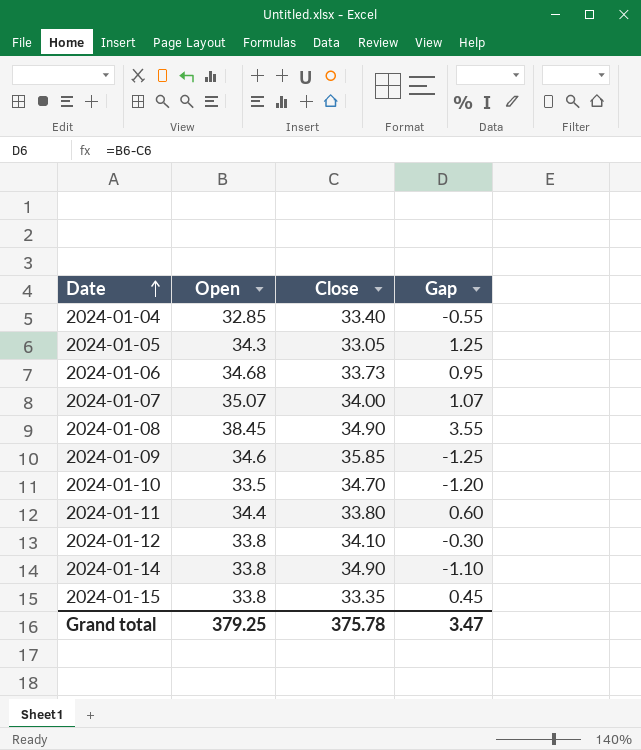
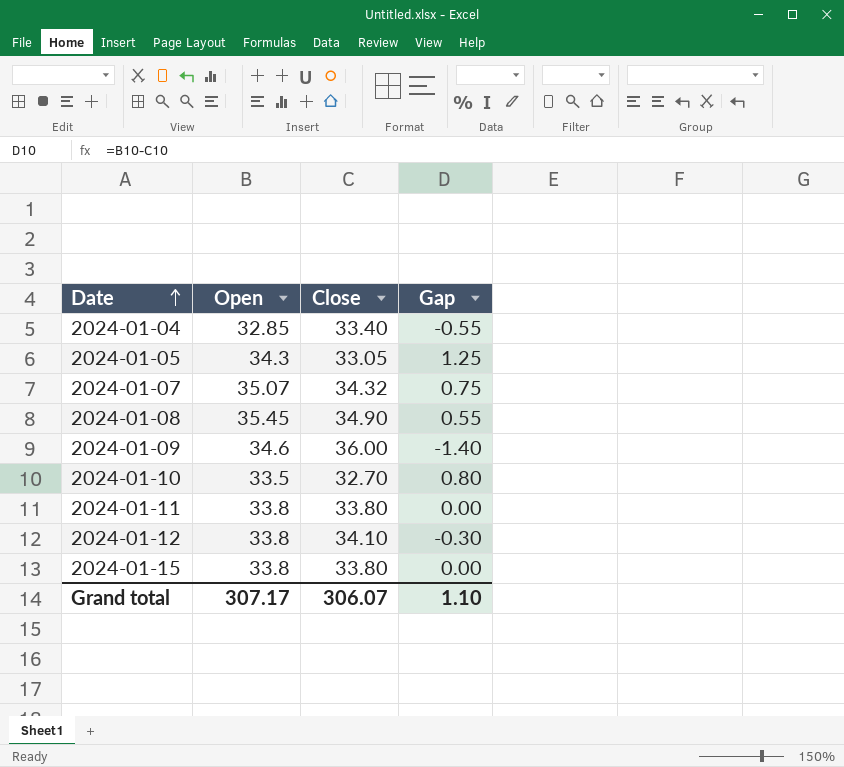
row 2024-01-06: 34.68 | 33.73 | 0.95 -> none
row 2024-01-14: 33.8 | 34.90 | -1.10 -> none
2024-01-07 | Close: 34.00 -> 34.32
2024-01-07 | Gap: 1.07 -> 0.75
2024-01-08 | Open: 38.45 -> 35.45
2024-01-08 | Gap: 3.55 -> 0.55
2024-01-09 | Close: 35.85 -> 36.00
2024-01-09 | Gap: -1.25 -> -1.40
2024-01-10 | Close: 34.70 -> 32.70
2024-01-10 | Gap: -1.20 -> 0.80
2024-01-11 | Open: 34.4 -> 33.8
2024-01-11 | Gap: 0.60 -> 0.00
2024-01-15 | Close: 33.35 -> 33.80
2024-01-15 | Gap: 0.45 -> 0.00
Grand total | Open: 379.25 -> 307.17
Grand total | Close: 375.78 -> 306.07
Grand total | Gap: 3.47 -> 1.10

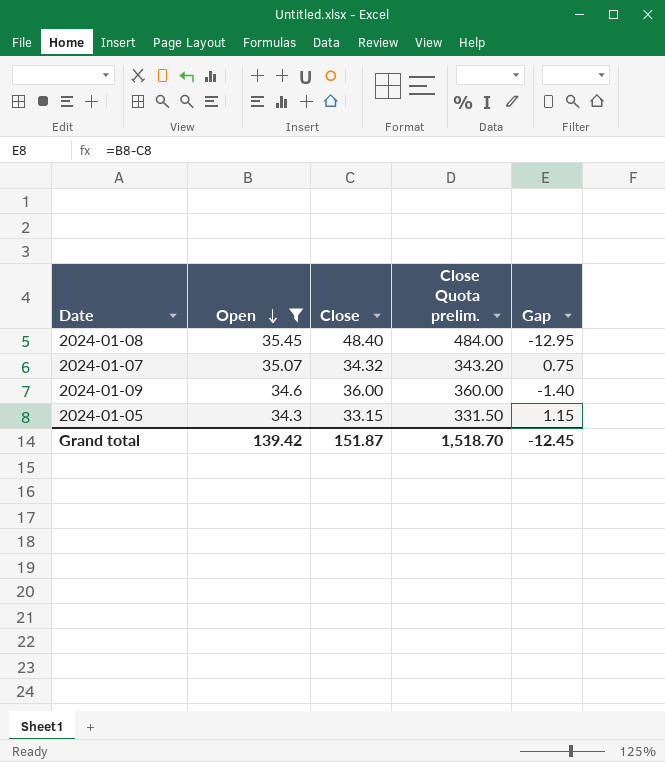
filter: none -> Open >= 34.3
row order: Date ascending -> Open descending
column Close Quota prelim. | formula: none -> [Close] * 10
2024-01-08 | Close: 34.90 -> 48.40
2024-01-08 | Gap: 0.55 -> -12.95
2024-01-05 | Close: 33.05 -> 33.15
2024-01-05 | Gap: 1.25 -> 1.15
Grand total | Open: 307.17 -> 139.42
Grand total | Close: 306.07 -> 151.87
Grand total | Gap: 1.10 -> -12.45

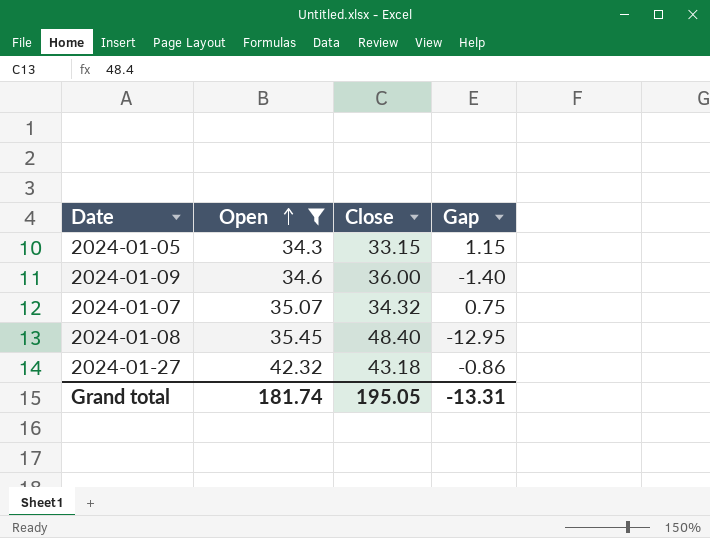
row order: Open descending -> Open ascending
column Close Quota prelim. | formula: [Close] * 10 -> none
row 2024-01-27: none -> 42.32 | 43.18 | -0.86
Grand total | Open: 139.42 -> 181.74
Grand total | Close: 151.87 -> 195.05
Grand total | Gap: -12.45 -> -13.31

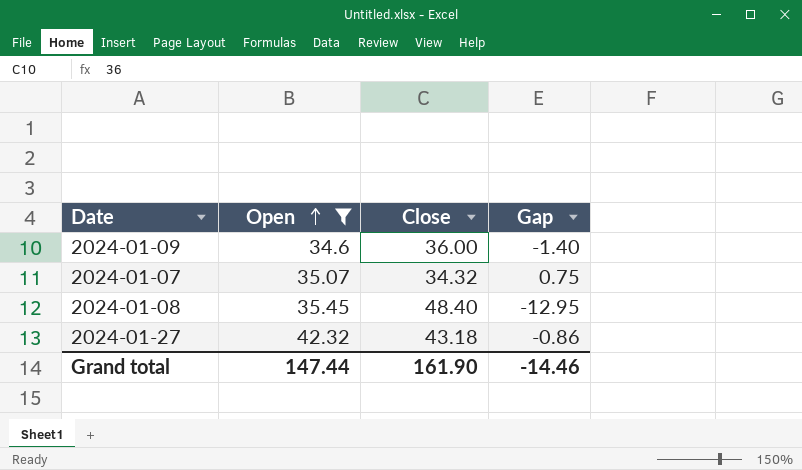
row 2024-01-05: 34.3 | 33.15 | 1.15 -> none
Grand total | Open: 181.74 -> 147.44
Grand total | Close: 195.05 -> 161.90
Grand total | Gap: -13.31 -> -14.46

